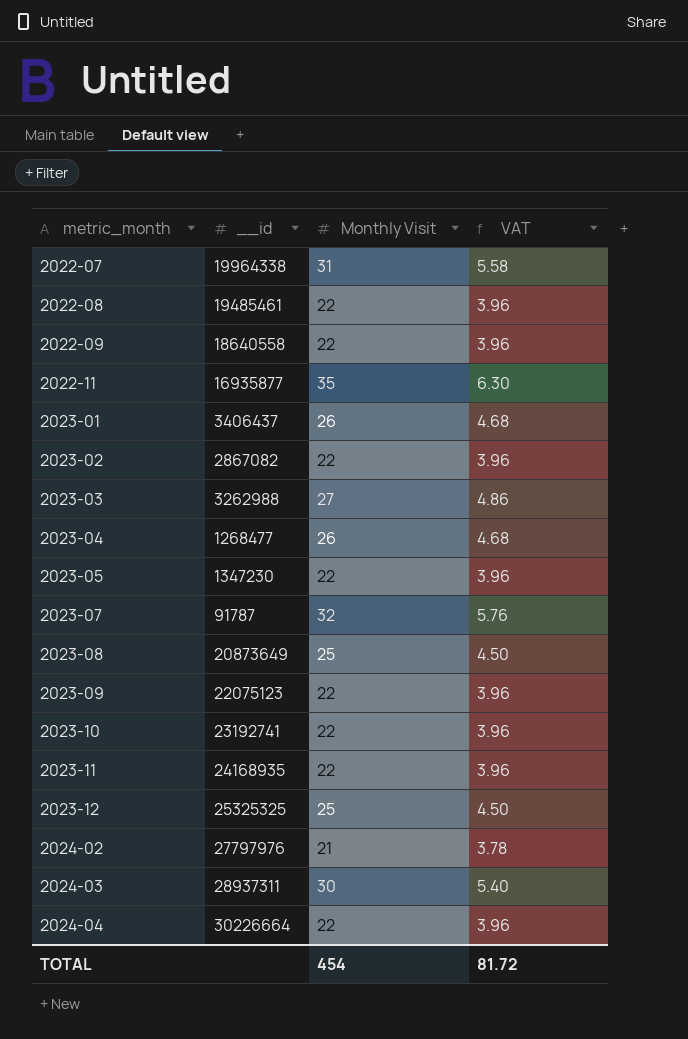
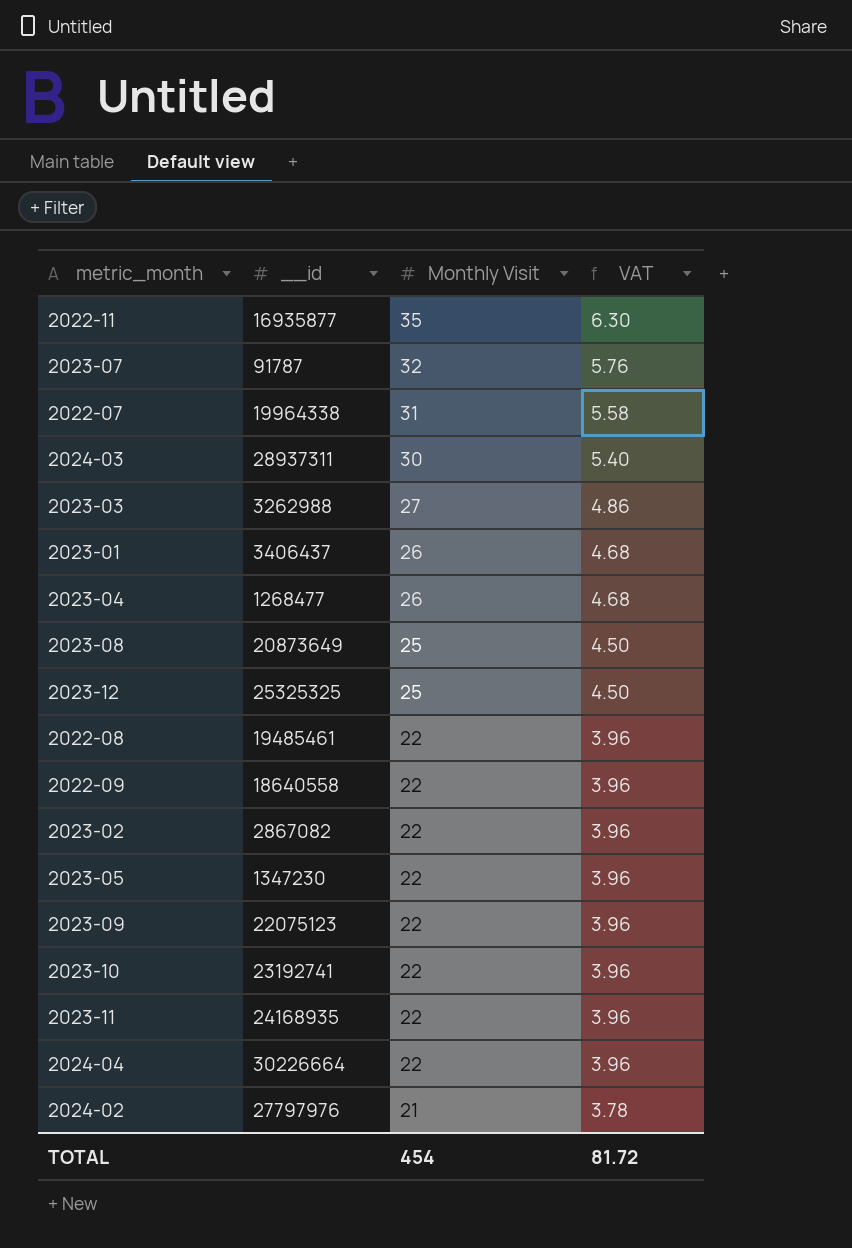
row order: metric_month ascending -> Monthly Visit descending

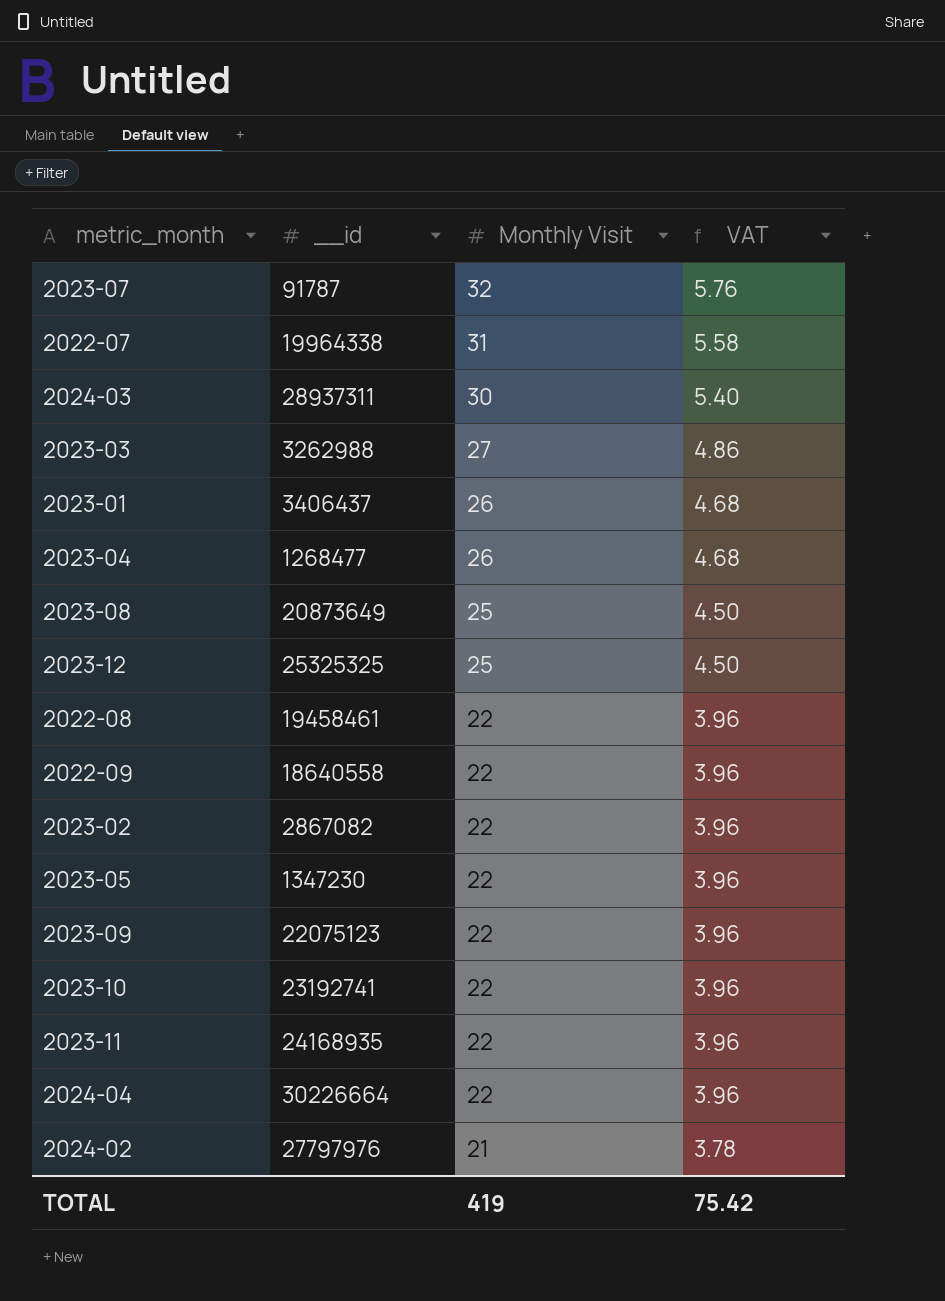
row 2022-11: 16935877 | 35 | 6.30 -> none
2022-08 | __id: 19485461 -> 19458461
TOTAL | Monthly Visit: 454 -> 419
TOTAL | VAT: 81.72 -> 75.42

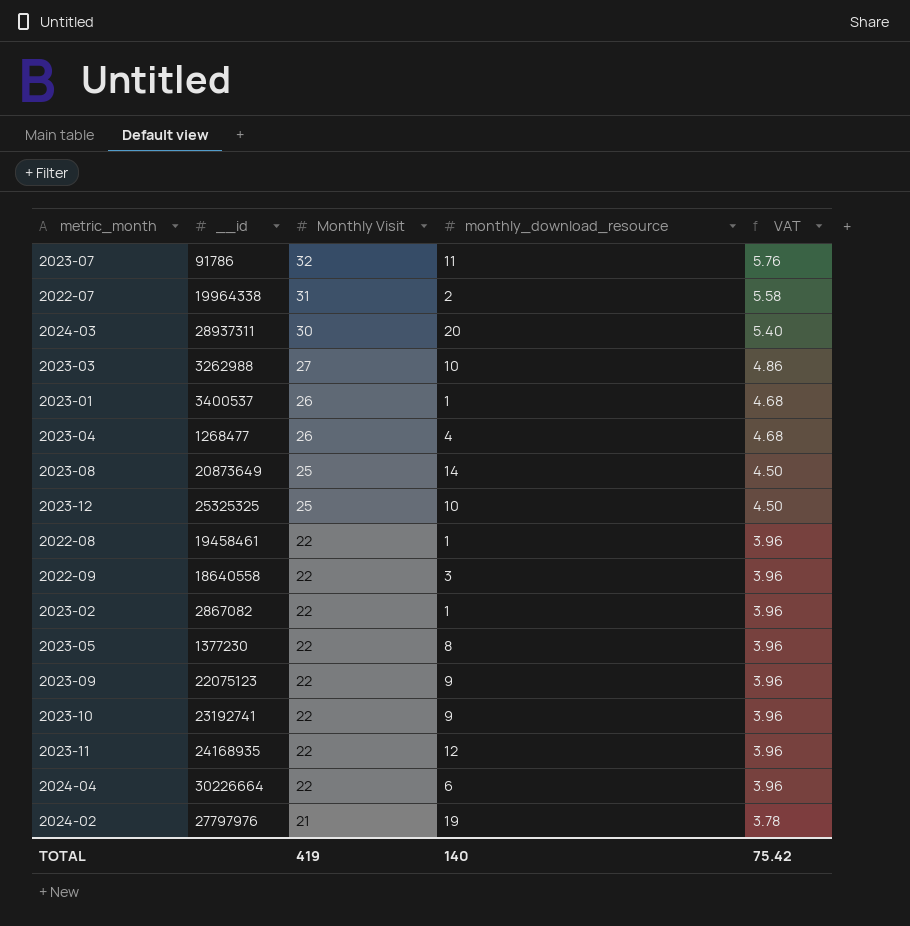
column monthly_download_resource | position: none -> 4
2023-07 | __id: 91787 -> 91786
2023-01 | __id: 3406437 -> 3400537
2023-05 | __id: 1347230 -> 1377230

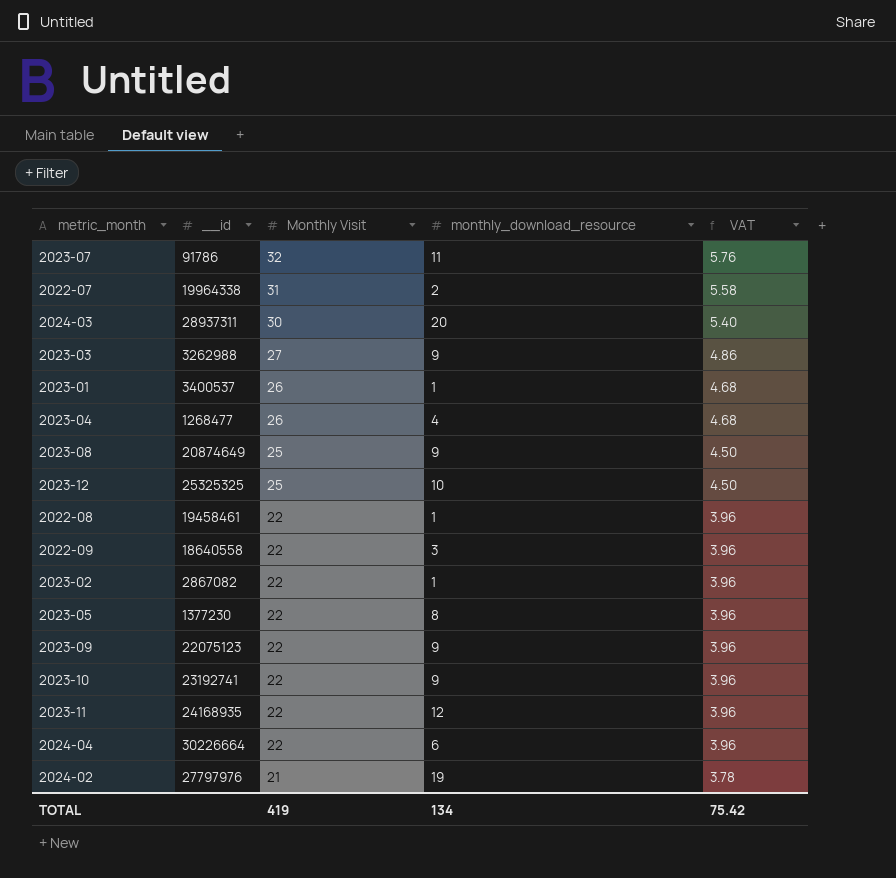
2023-03 | monthly_download_resource: 10 -> 9
2023-08 | __id: 20873649 -> 20874649
2023-08 | monthly_download_resource: 14 -> 9
TOTAL | monthly_download_resource: 140 -> 134

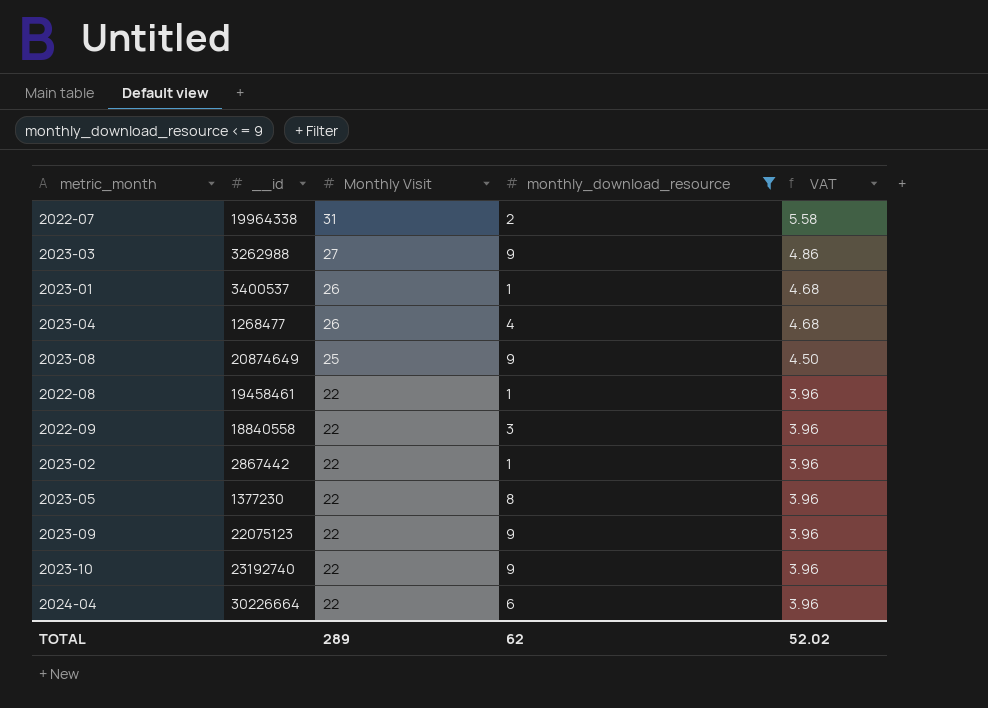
filter: none -> monthly_download_resource <= 9
2022-09 | __id: 18640558 -> 18840558
2023-02 | __id: 2867082 -> 2867442
2023-10 | __id: 23192741 -> 23192740
TOTAL | Monthly Visit: 419 -> 289
TOTAL | monthly_download_resource: 134 -> 62
TOTAL | VAT: 75.42 -> 52.02

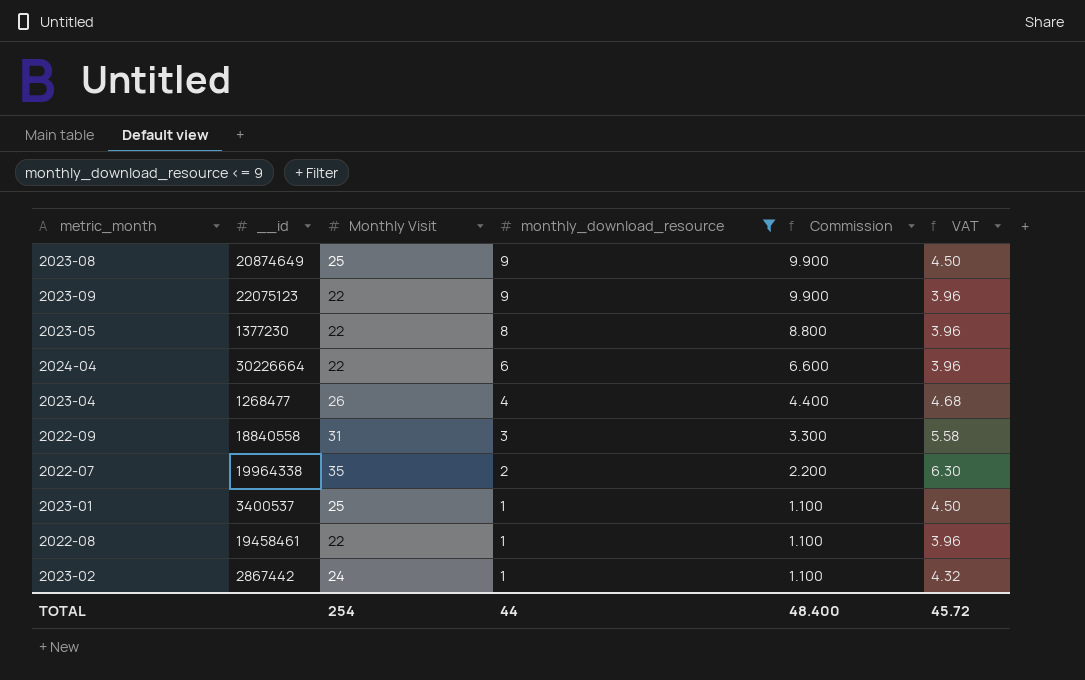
row order: Monthly Visit descending -> monthly_download_resource descending
column Commission | formula: none -> [monthly_download_resource] * 1.1
row 2023-03: 3262988 | 27 | 9 | 4.86 -> none
row 2023-10: 23192740 | 22 | 9 | 3.96 -> none
2022-09 | Monthly Visit: 22 -> 31
2022-09 | VAT: 3.96 -> 5.58
2022-07 | Monthly Visit: 31 -> 35
2022-07 | VAT: 5.58 -> 6.30
2023-01 | Monthly Visit: 26 -> 25
2023-01 | VAT: 4.68 -> 4.50
2023-02 | Monthly Visit: 22 -> 24
2023-02 | VAT: 3.96 -> 4.32
TOTAL | Monthly Visit: 289 -> 254
TOTAL | monthly_download_resource: 62 -> 44
TOTAL | VAT: 52.02 -> 45.72

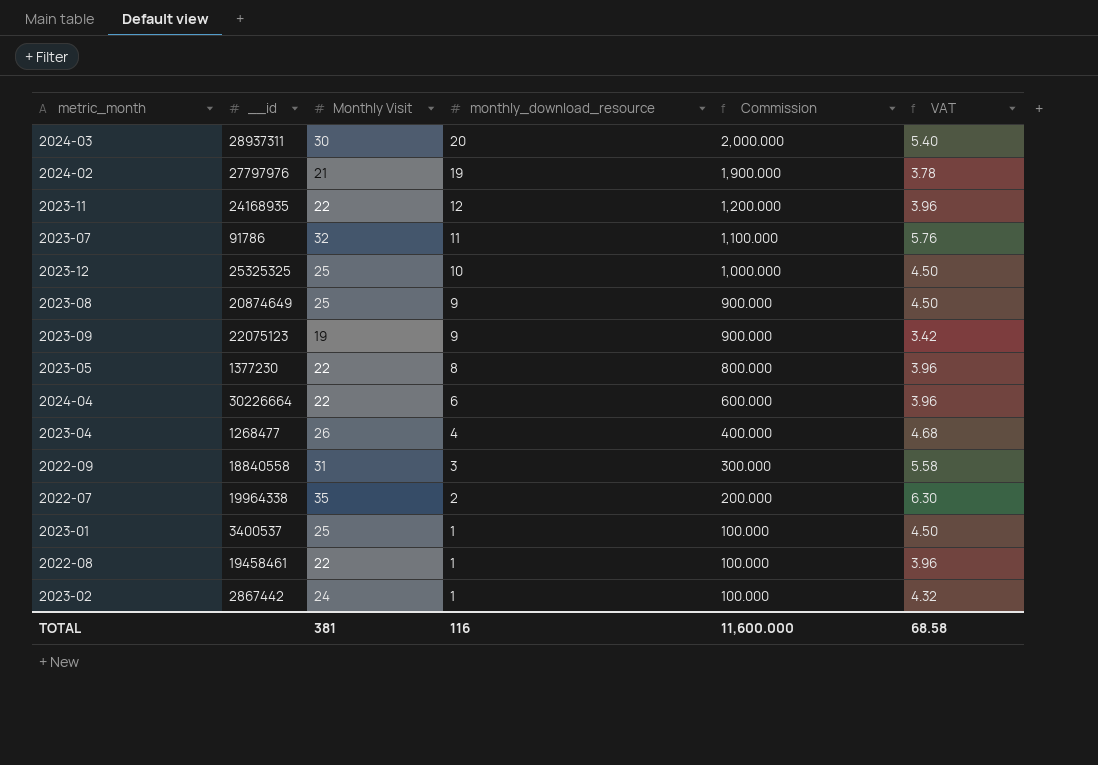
filter: monthly_download_resource <= 9 -> none
column Commission | formula: [monthly_download_resource] * 1.1 -> [monthly_download_resource] * 100
2023-09 | Monthly Visit: 22 -> 19
2023-09 | VAT: 3.96 -> 3.42
TOTAL | Monthly Visit: 254 -> 381
TOTAL | monthly_download_resource: 44 -> 116
TOTAL | Commission: 48.400 -> 11,600.000
TOTAL | VAT: 45.72 -> 68.58

